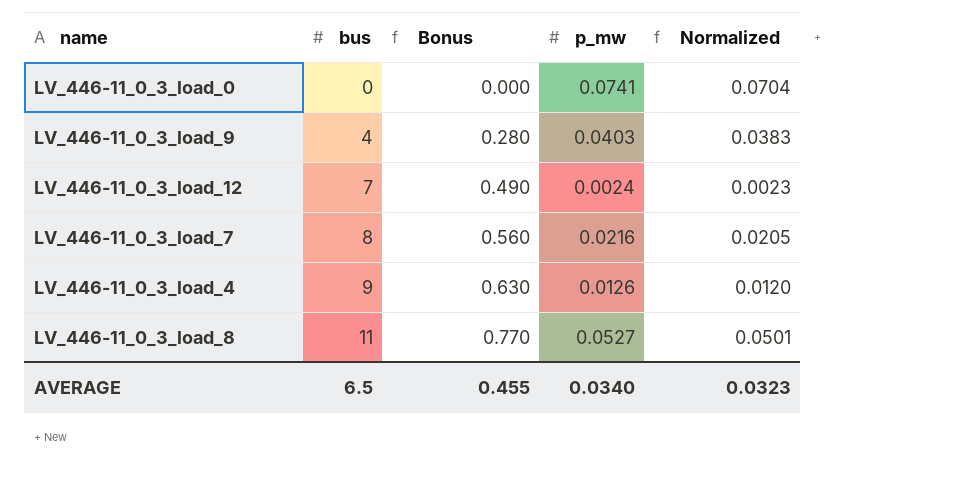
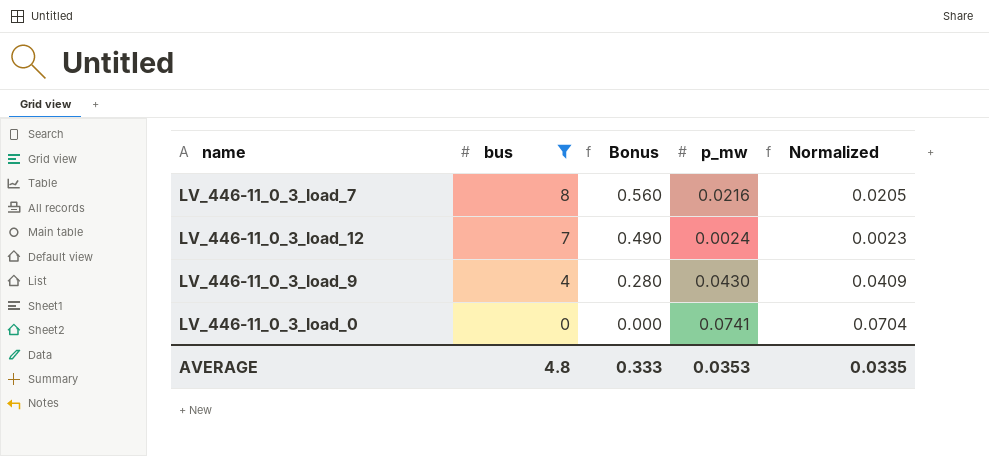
filter: none -> bus <= 8
row order: bus ascending -> bus descending
LV_446-11_0_3_load_9 | p_mw: 0.0403 -> 0.0430
LV_446-11_0_3_load_9 | Normalized: 0.0383 -> 0.0409
AVERAGE | bus: 6.5 -> 4.8
AVERAGE | Bonus: 0.455 -> 0.333
AVERAGE | p_mw: 0.0340 -> 0.0353
AVERAGE | Normalized: 0.0323 -> 0.0335

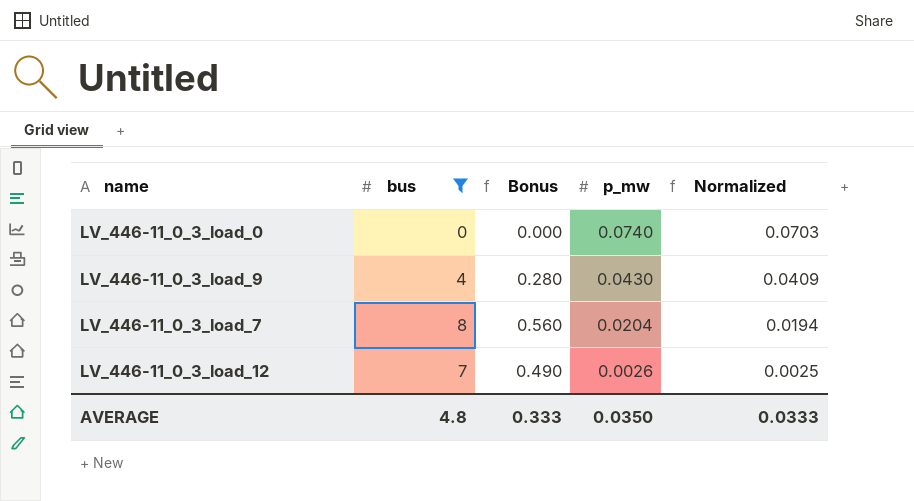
row order: bus descending -> p_mw descending
LV_446-11_0_3_load_0 | p_mw: 0.0741 -> 0.0740
LV_446-11_0_3_load_0 | Normalized: 0.0704 -> 0.0703
LV_446-11_0_3_load_7 | p_mw: 0.0216 -> 0.0204
LV_446-11_0_3_load_7 | Normalized: 0.0205 -> 0.0194
LV_446-11_0_3_load_12 | p_mw: 0.0024 -> 0.0026
LV_446-11_0_3_load_12 | Normalized: 0.0023 -> 0.0025
AVERAGE | p_mw: 0.0353 -> 0.0350
AVERAGE | Normalized: 0.0335 -> 0.0333

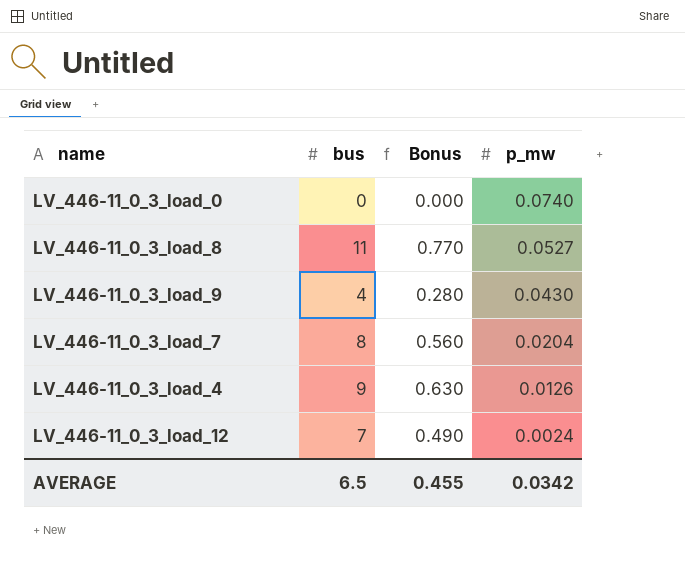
filter: bus <= 8 -> none
column Normalized | formula: [p_mw] * 0.95 -> none
LV_446-11_0_3_load_12 | p_mw: 0.0026 -> 0.0024
AVERAGE | bus: 4.8 -> 6.5
AVERAGE | Bonus: 0.333 -> 0.455
AVERAGE | p_mw: 0.0350 -> 0.0342

